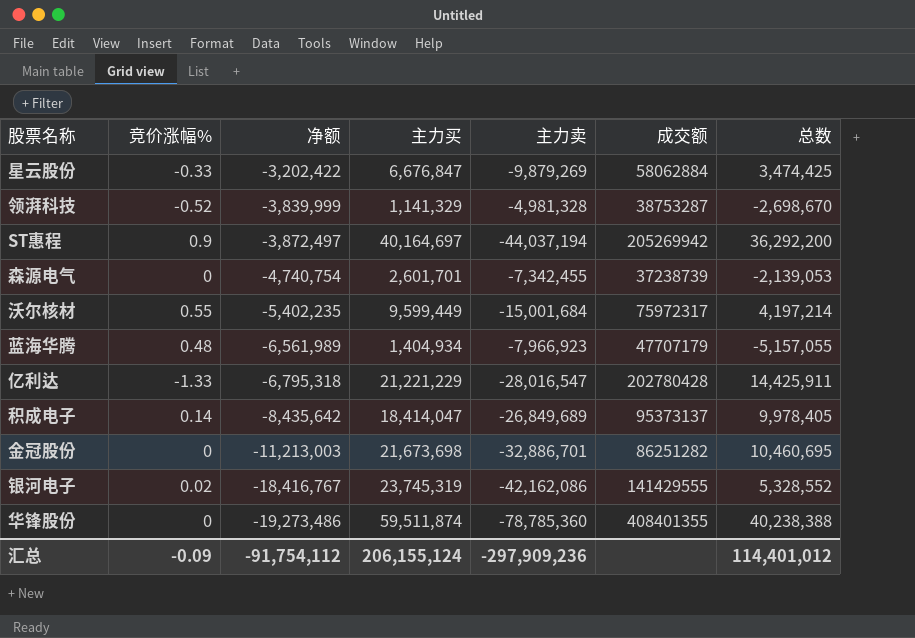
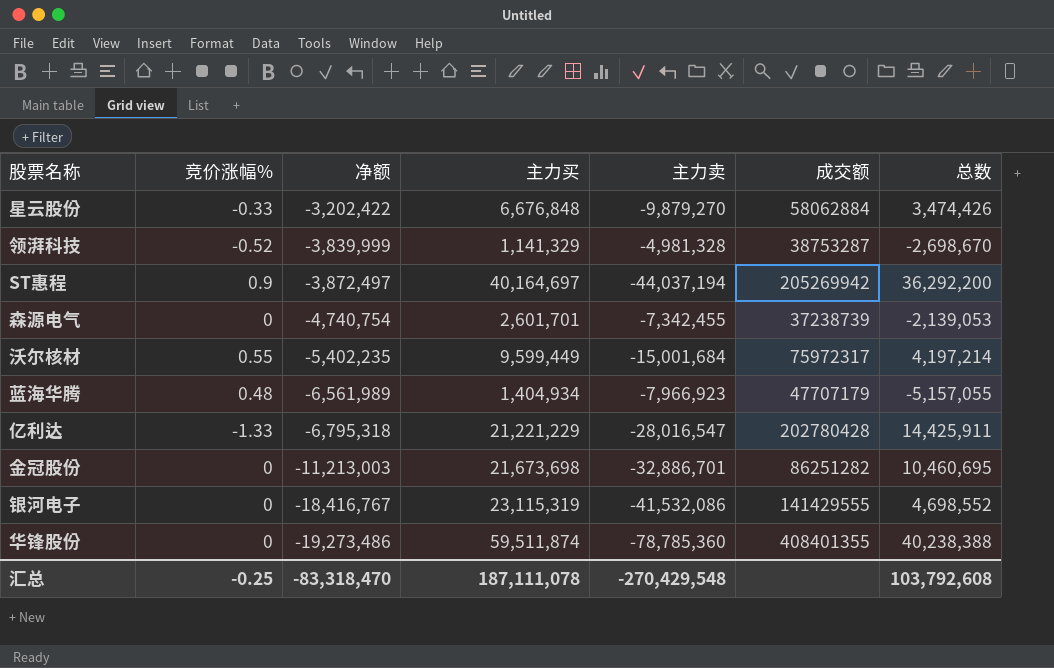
row 积成电子: 0.14 | -8,435,642 | 18,414,047 | -26,849,689 | 95373137 | 9,978,405 -> none
星云股份 | 主力买: 6,676,847 -> 6,676,848
星云股份 | 主力卖: -9,879,269 -> -9,879,270
星云股份 | 总数: 3,474,425 -> 3,474,426
银河电子 | 竞价涨幅%: 0.02 -> 0
银河电子 | 主力买: 23,745,319 -> 23,115,319
银河电子 | 主力卖: -42,162,086 -> -41,532,086
银河电子 | 总数: 5,328,552 -> 4,698,552
汇总 | 竞价涨幅%: -0.09 -> -0.25
汇总 | 净额: -91,754,112 -> -83,318,470
汇总 | 主力买: 206,155,124 -> 187,111,078
汇总 | 主力卖: -297,909,236 -> -270,429,548
汇总 | 总数: 114,401,012 -> 103,792,608

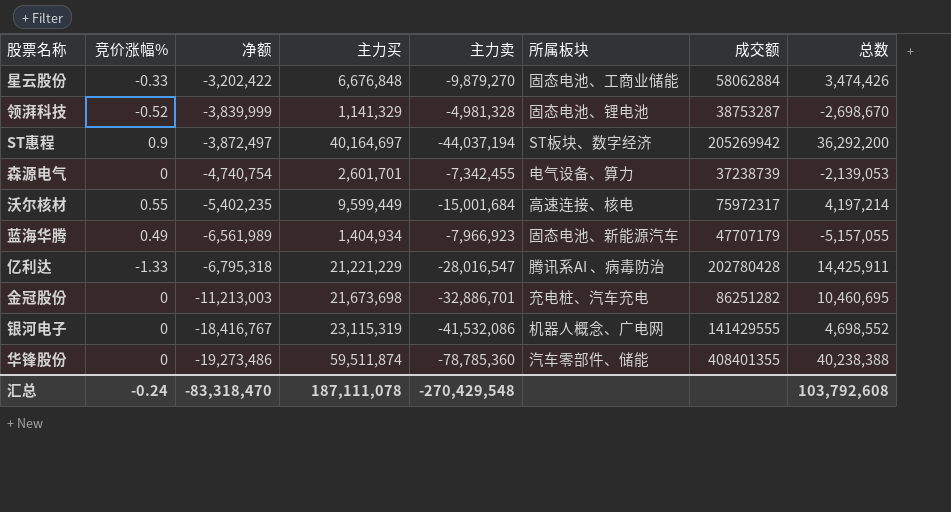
column 所属板块 | position: none -> 6
蓝海华腾 | 竞价涨幅%: 0.48 -> 0.49
汇总 | 竞价涨幅%: -0.25 -> -0.24

